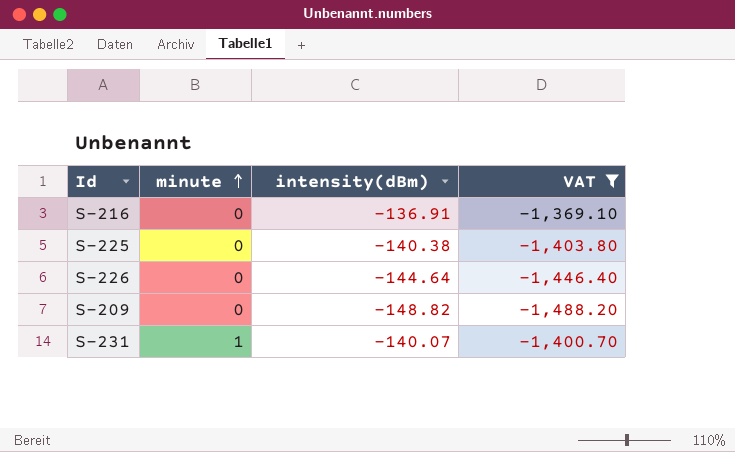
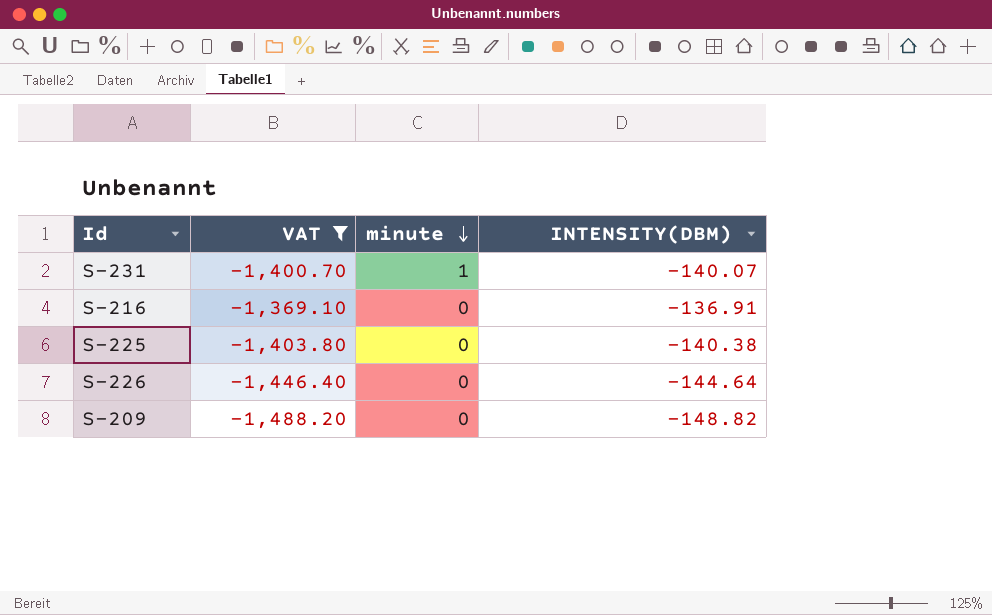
row order: minute ascending -> minute descending
column VAT | position: 4 -> 2
column name: intensity(dBm) -> INTENSITY(DBM)

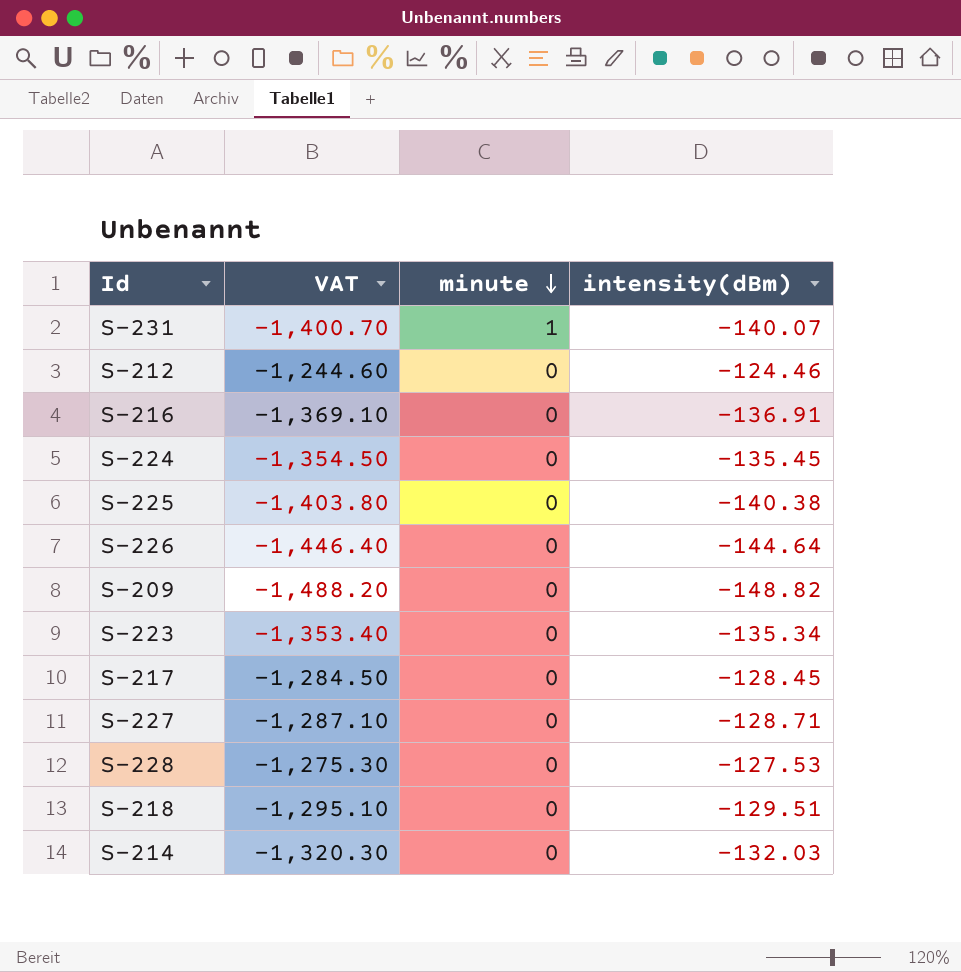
filter: VAT <= -1,369.10 -> none
column name: INTENSITY(DBM) -> intensity(dBm)

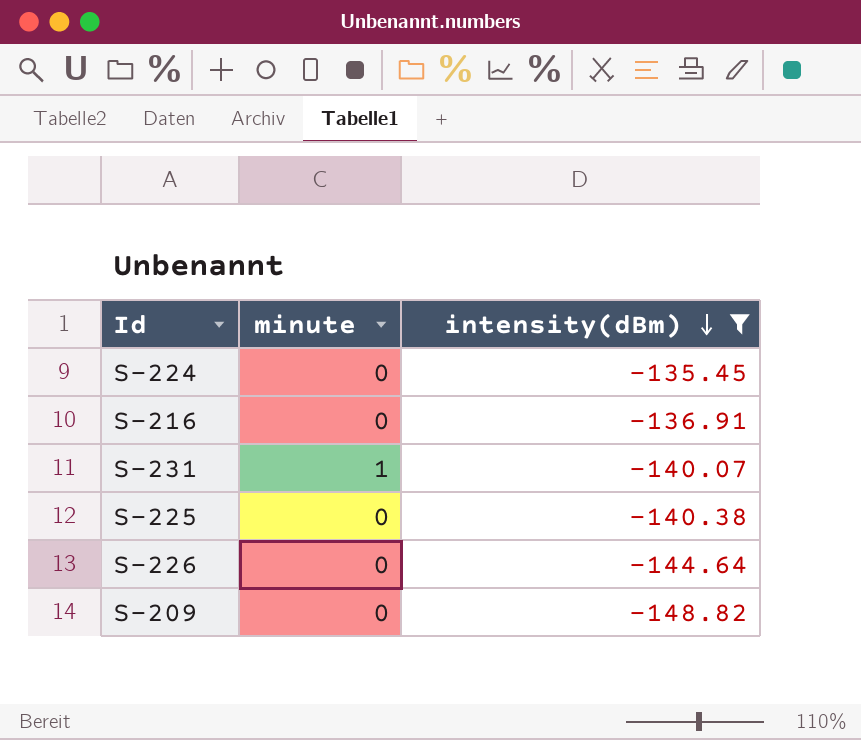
filter: none -> intensity(dBm) <= -135.45
row order: minute descending -> intensity(dBm) descending
column VAT | formula: [intensity(dBm)] * 10 -> none

